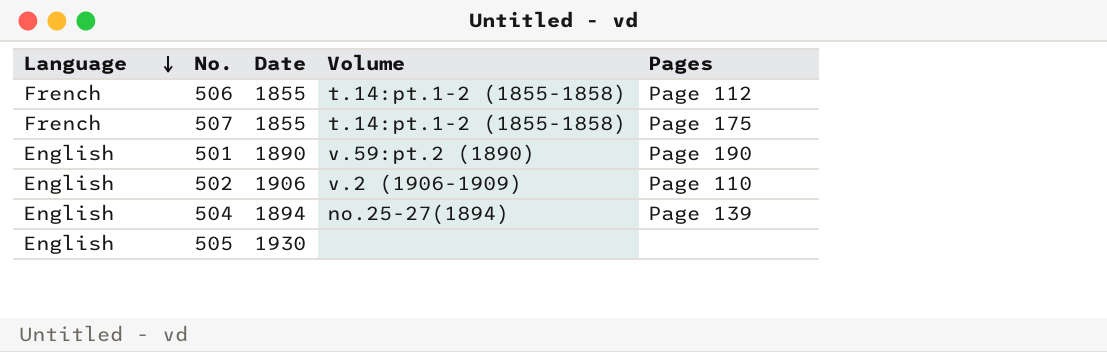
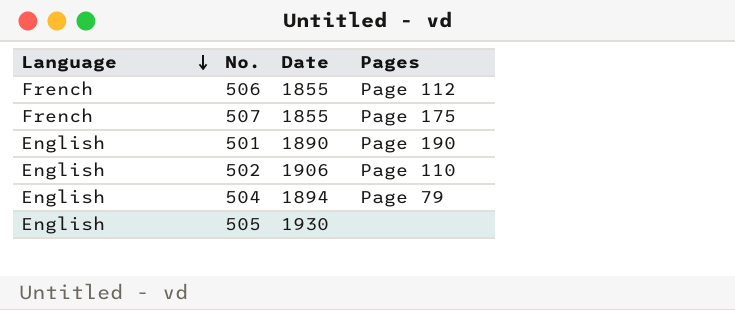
column Volume | position: 4 -> none
504 | Pages: Page 139 -> Page 79

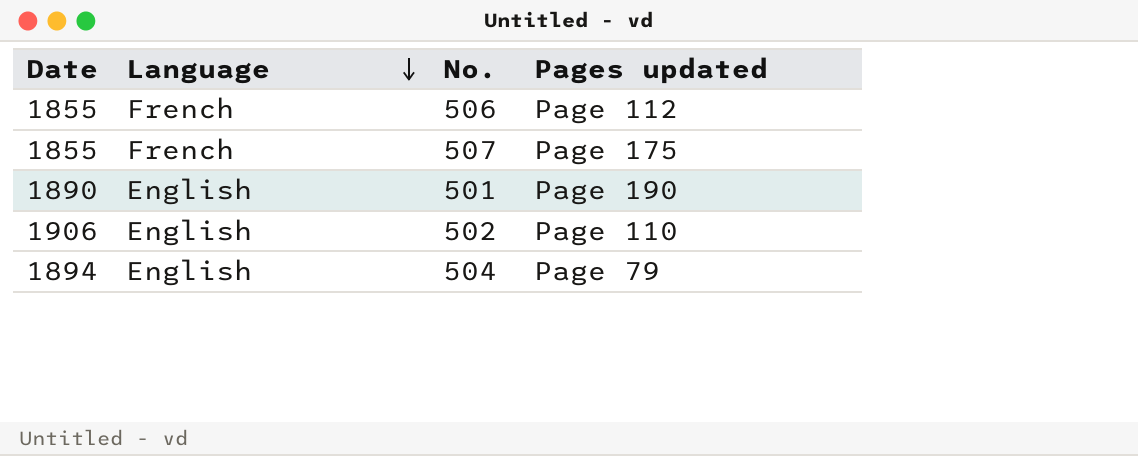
column Date | position: 3 -> 1
column name: Pages -> Pages updated
row 505: English | 1930 | none -> none

